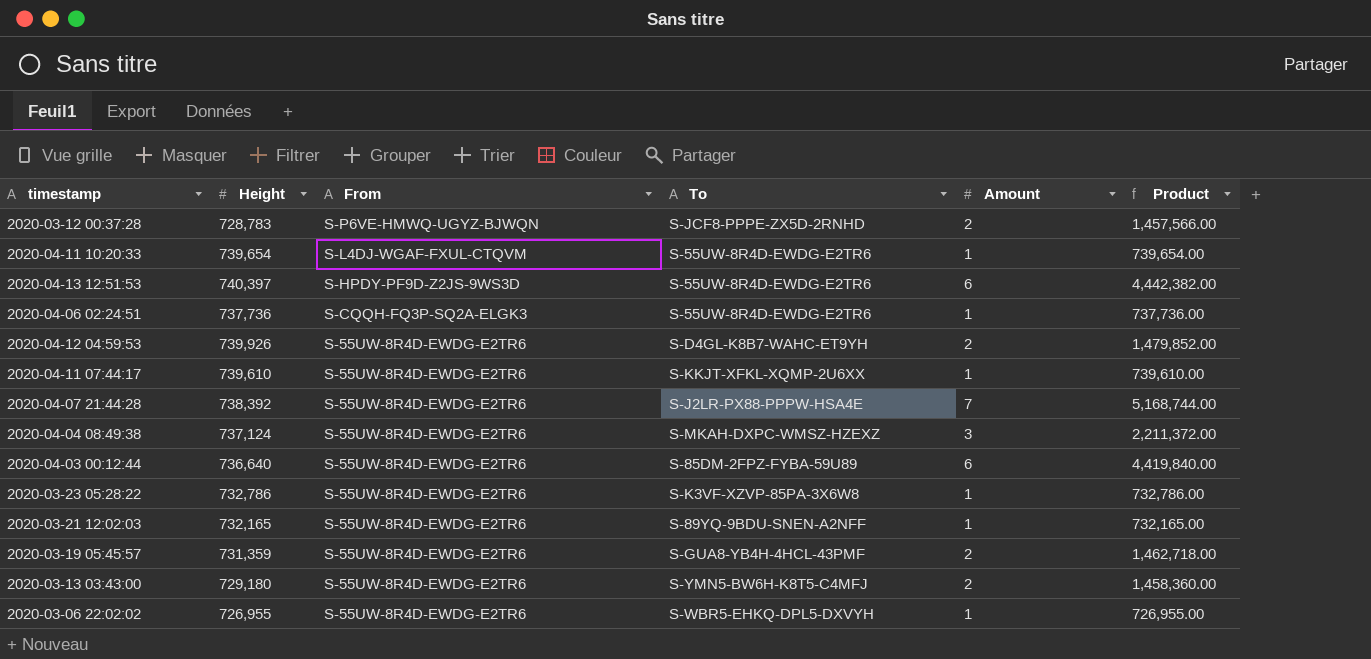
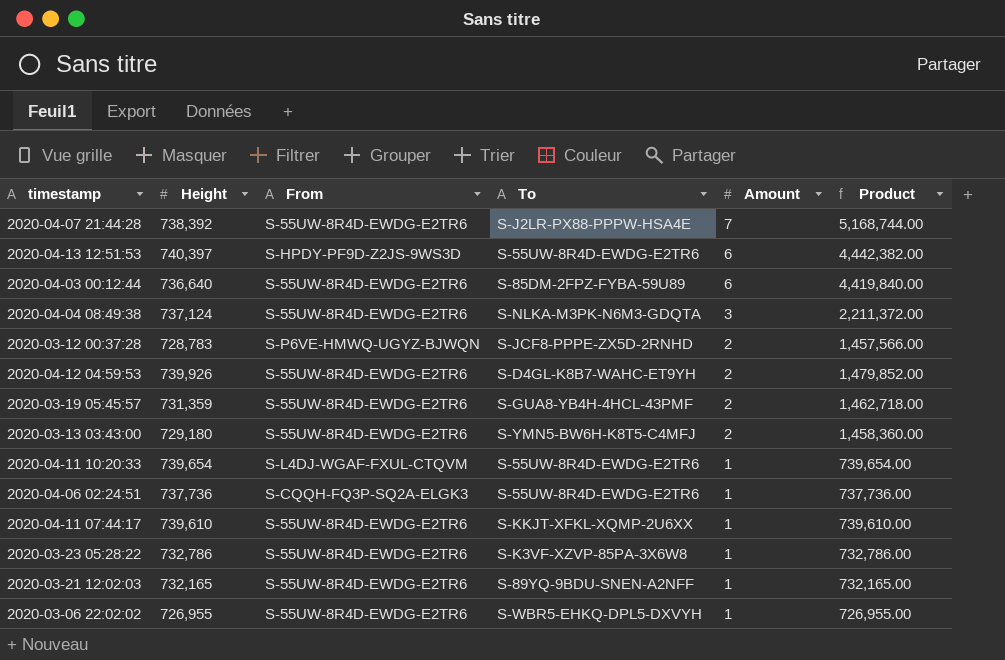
row order: From descending -> Amount descending
2020-04-04 08:49:38 | To: S-MKAH-DXPC-WMSZ-HZEXZ -> S-NLKA-M3PK-N6M3-GDQTA

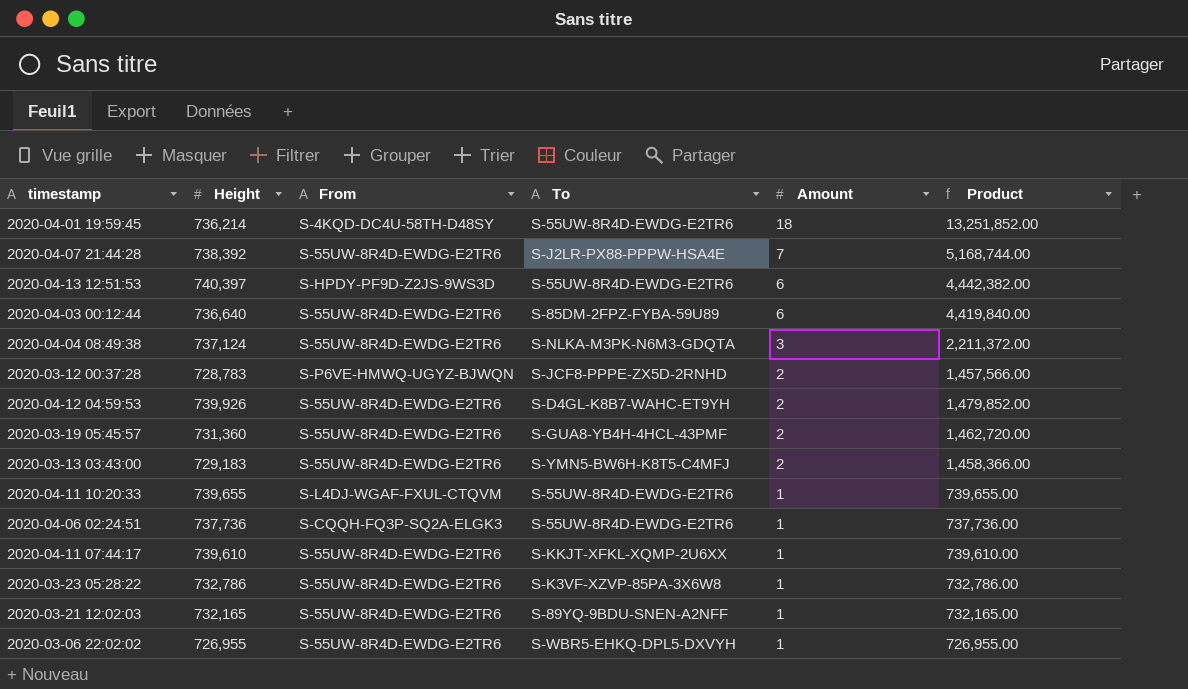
row 2020-04-01 19:59:45: none -> 736,214 | S-4KQD-DC4U-58TH-D48SY | S-55UW-8R4D-EWDG-E2TR6 | 18 | 13,251,852.00
2020-03-19 05:45:57 | Height: 731,359 -> 731,360
2020-03-19 05:45:57 | Product: 1,462,718.00 -> 1,462,720.00
2020-03-13 03:43:00 | Height: 729,180 -> 729,183
2020-03-13 03:43:00 | Product: 1,458,360.00 -> 1,458,366.00
2020-04-11 10:20:33 | Height: 739,654 -> 739,655
2020-04-11 10:20:33 | Product: 739,654.00 -> 739,655.00

